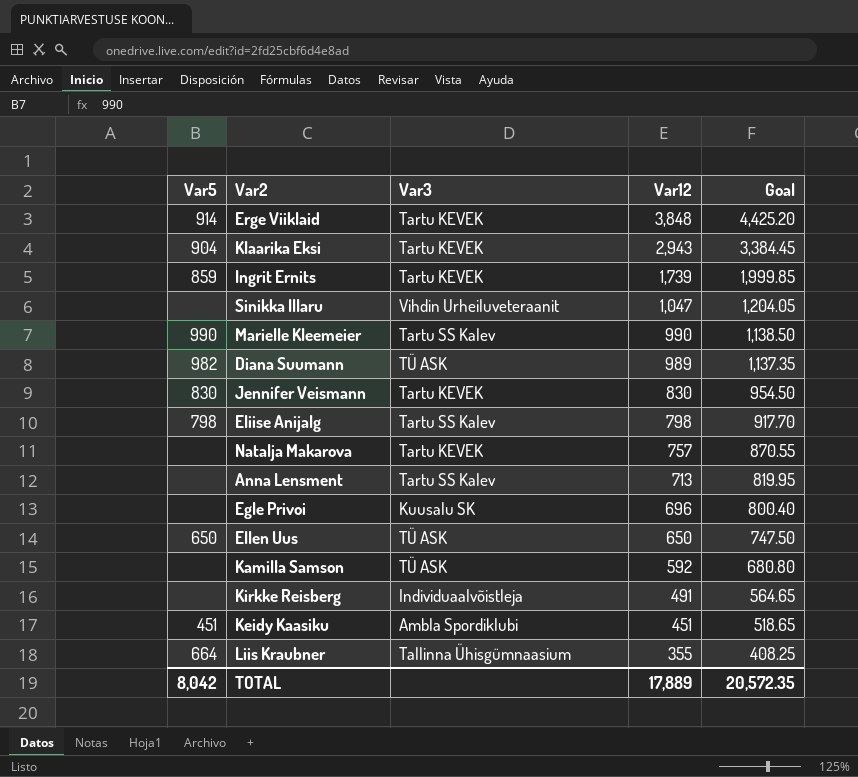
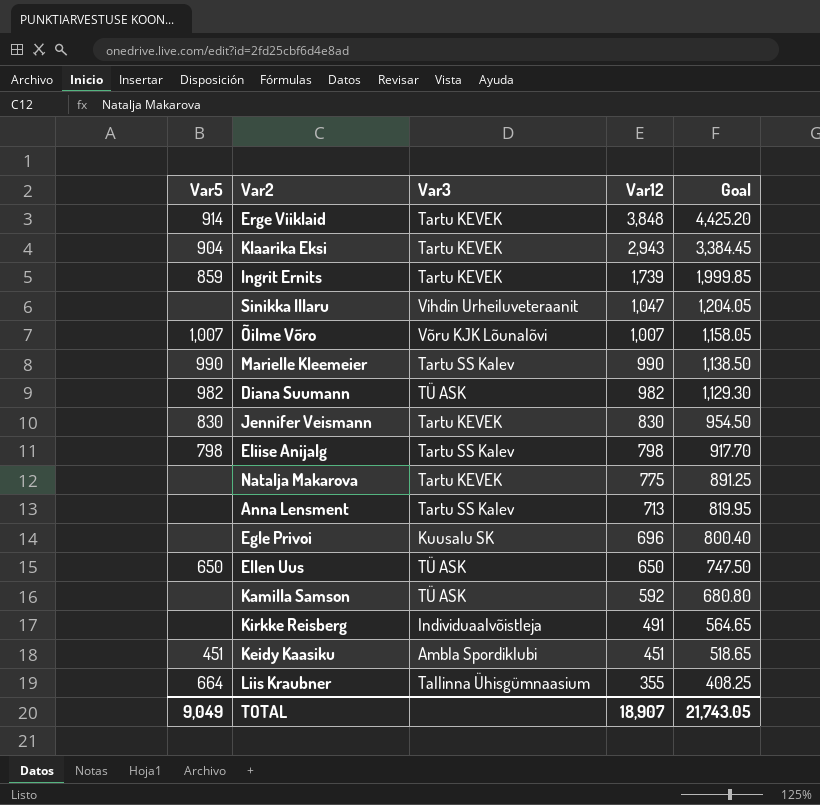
row Õilme Võro: none -> 1,007 | Võru KJK Lõunalõvi | 1,007 | 1,158.05
Diana Suumann | Var12: 989 -> 982
Diana Suumann | Goal: 1,137.35 -> 1,129.30
Natalja Makarova | Var12: 757 -> 775
Natalja Makarova | Goal: 870.55 -> 891.25
TOTAL | Var5: 8,042 -> 9,049
TOTAL | Var12: 17,889 -> 18,907
TOTAL | Goal: 20,572.35 -> 21,743.05

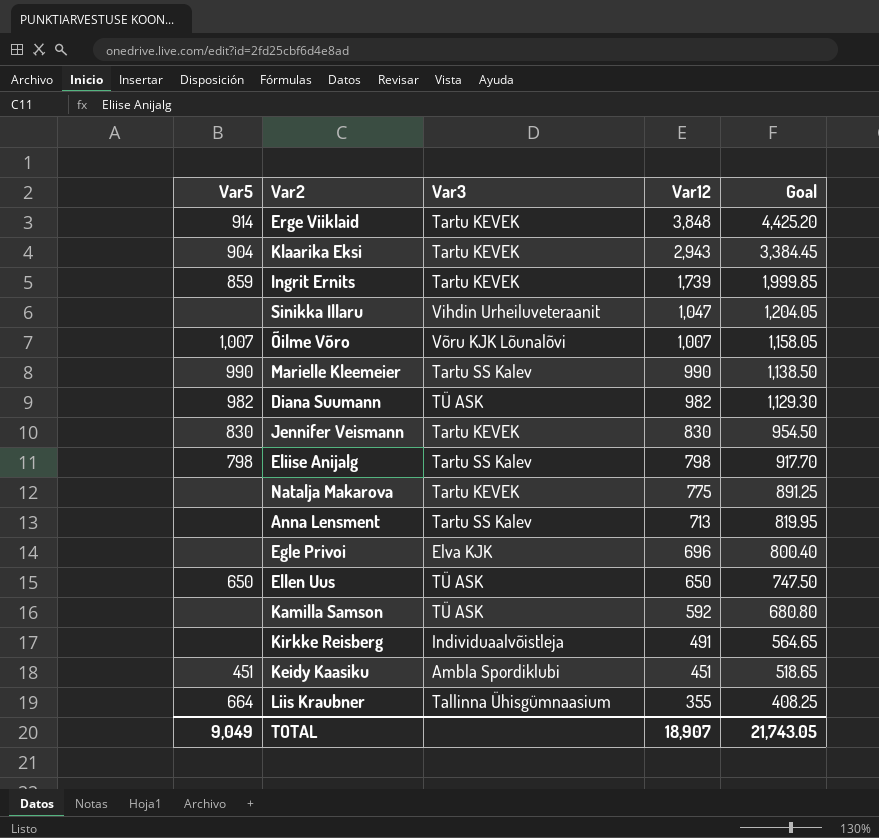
Egle Privoi | Var3: Kuusalu SK -> Elva KJK

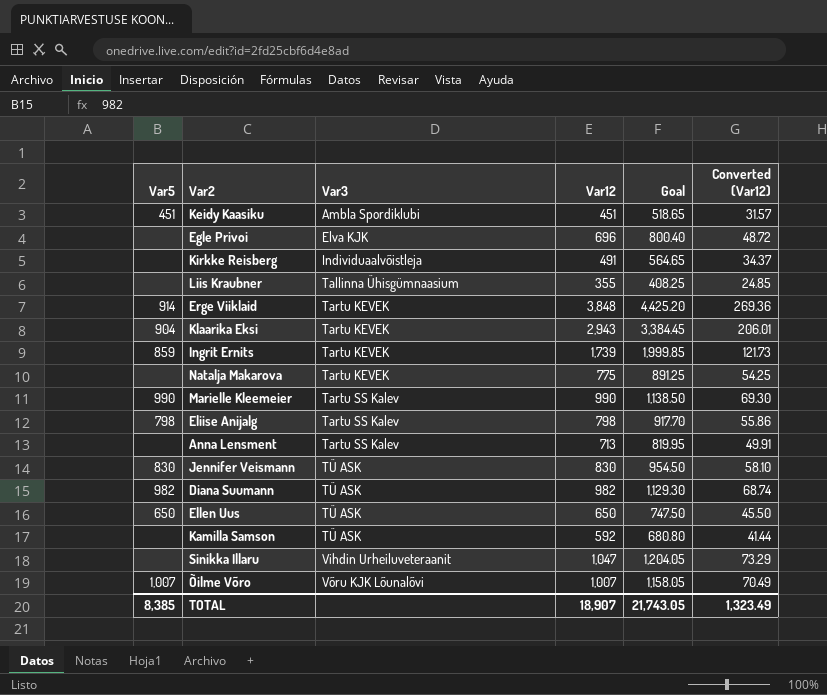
row order: Var12 descending -> Var3 ascending
column Converted (Var12) | formula: none -> [Var12] * 0.07
Liis Kraubner | Var5: 664 -> none
Jennifer Veismann | Var3: Tartu KEVEK -> TÜ ASK
TOTAL | Var5: 9,049 -> 8,385

